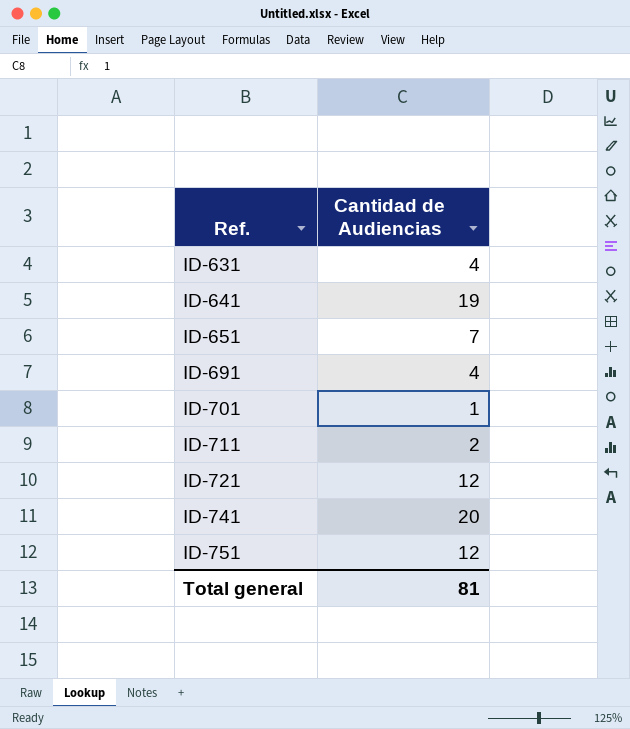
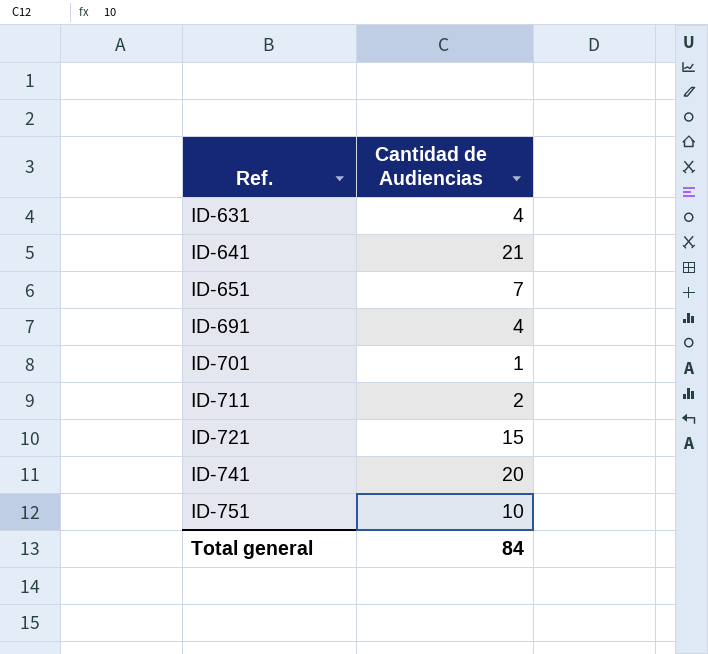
ID-641 | Cantidad de Audiencias: 19 -> 21
ID-721 | Cantidad de Audiencias: 12 -> 15
ID-751 | Cantidad de Audiencias: 12 -> 10
Total general | Cantidad de Audiencias: 81 -> 84

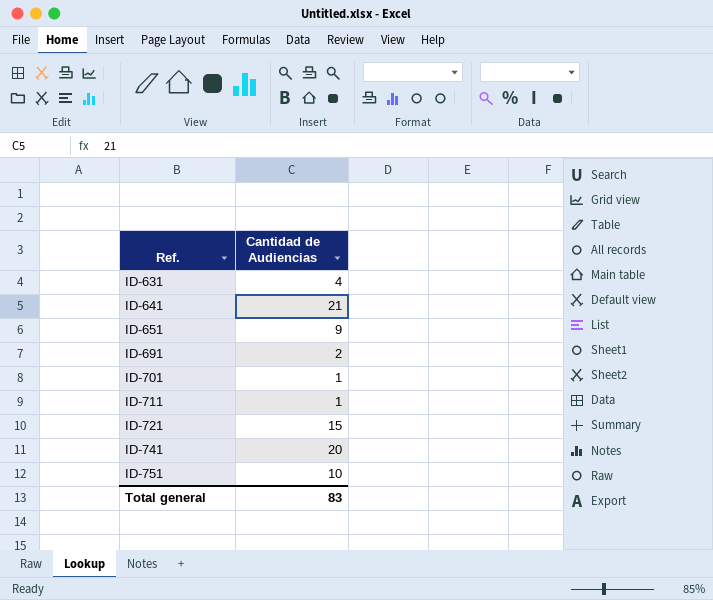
ID-651 | Cantidad de Audiencias: 7 -> 9
ID-691 | Cantidad de Audiencias: 4 -> 2
ID-711 | Cantidad de Audiencias: 2 -> 1
Total general | Cantidad de Audiencias: 84 -> 83

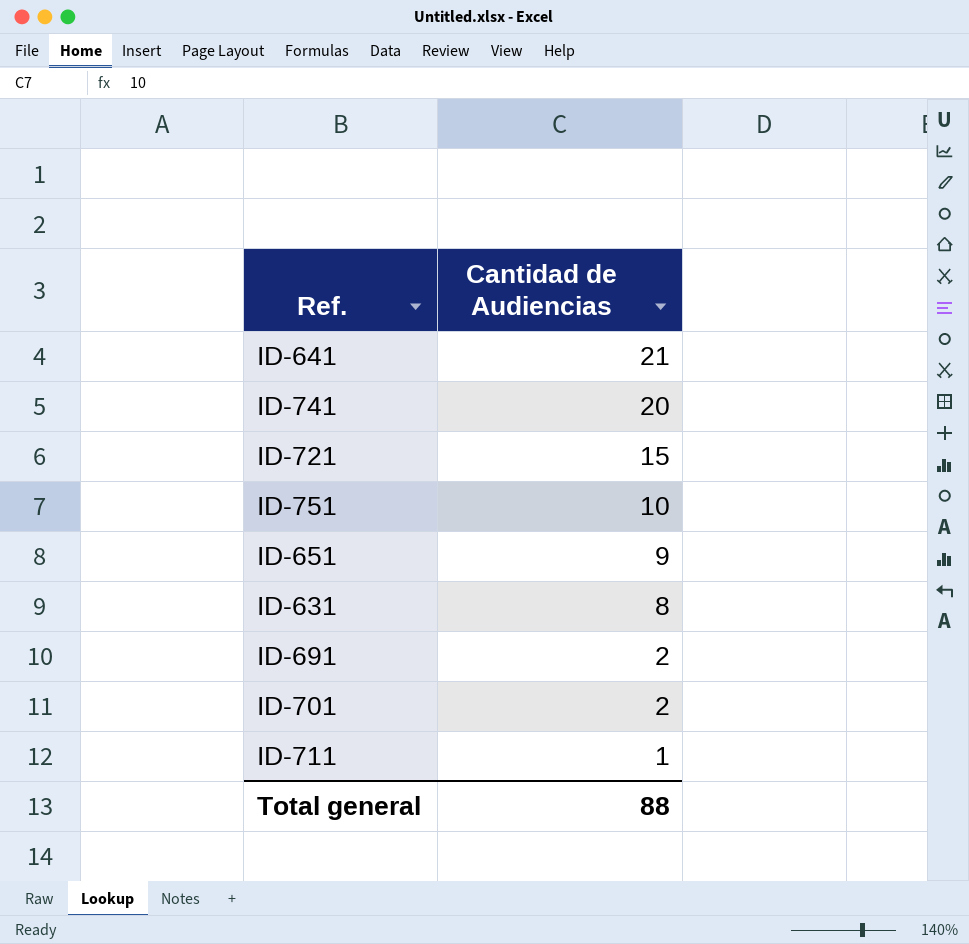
row order: Ref. ascending -> Cantidad de Audiencias descending
ID-631 | Cantidad de Audiencias: 4 -> 8
ID-701 | Cantidad de Audiencias: 1 -> 2
Total general | Cantidad de Audiencias: 83 -> 88

